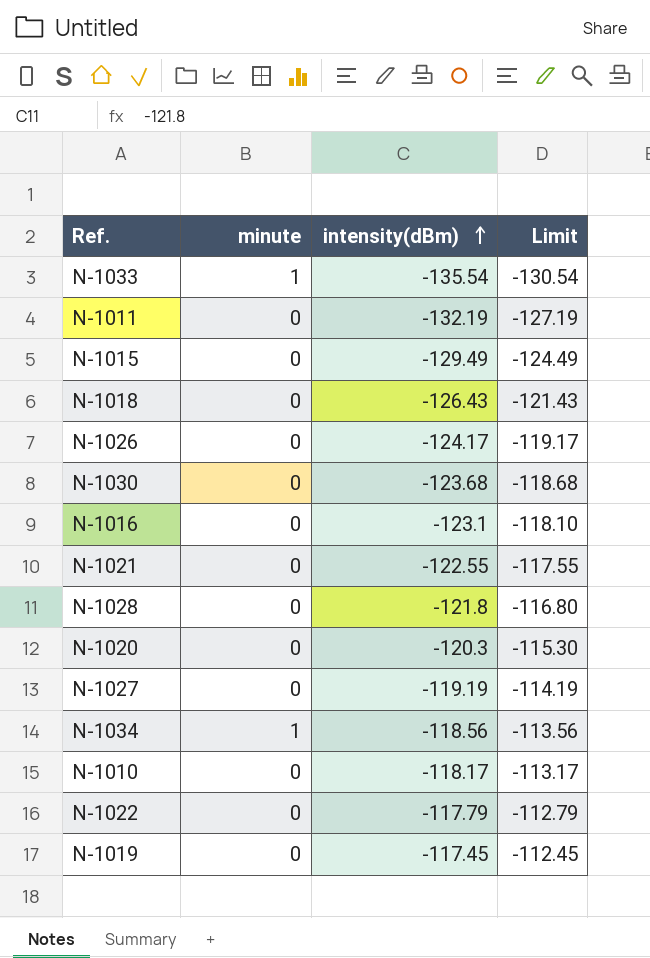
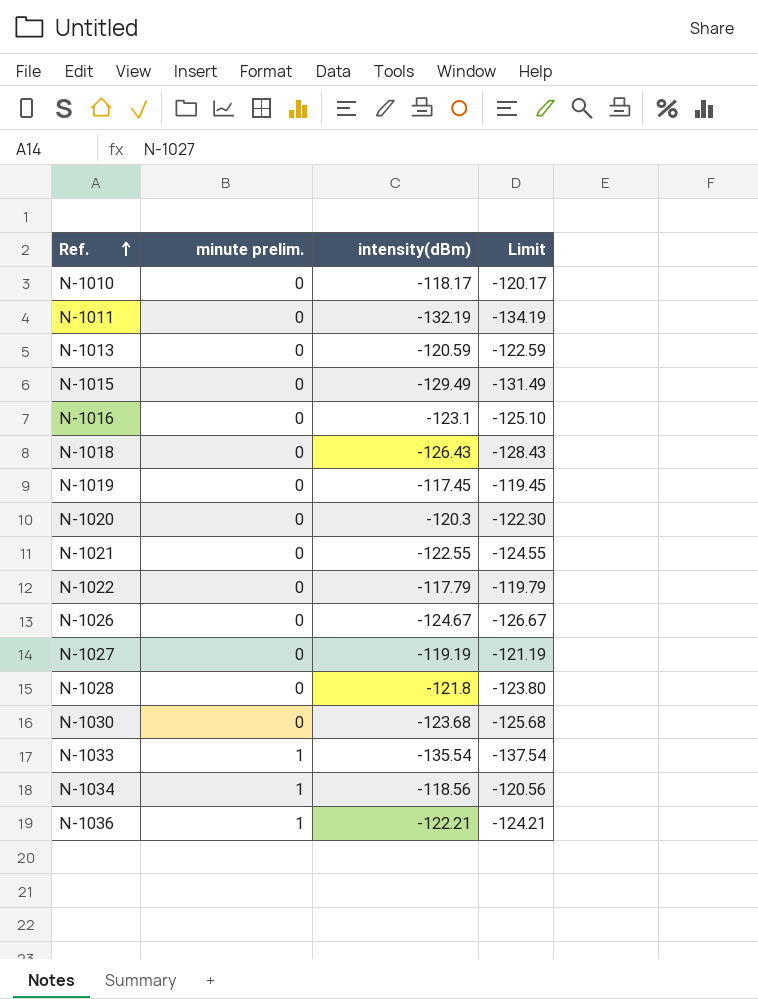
row order: intensity(dBm) ascending -> Ref. ascending
column name: minute -> minute prelim.
column Limit | formula: [intensity(dBm)] + 5 -> [intensity(dBm)] - 2
row N-1013: none -> 0 | -120.59 | -122.59
N-1026 | intensity(dBm): -124.17 -> -124.67
row N-1036: none -> 1 | -122.21 | -124.21

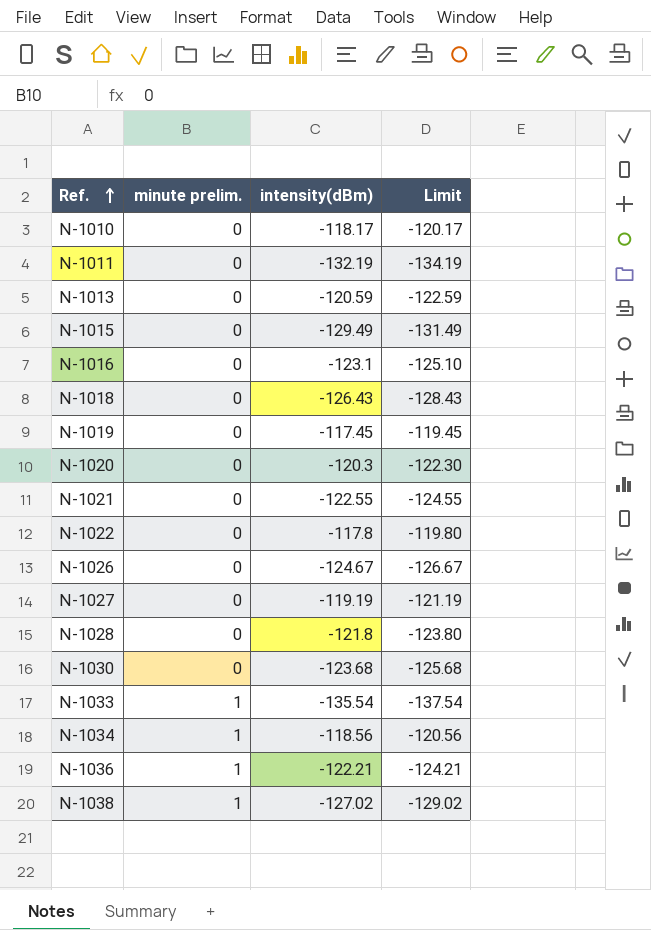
N-1022 | intensity(dBm): -117.79 -> -117.8
N-1022 | Limit: -119.79 -> -119.80
row N-1038: none -> 1 | -127.02 | -129.02

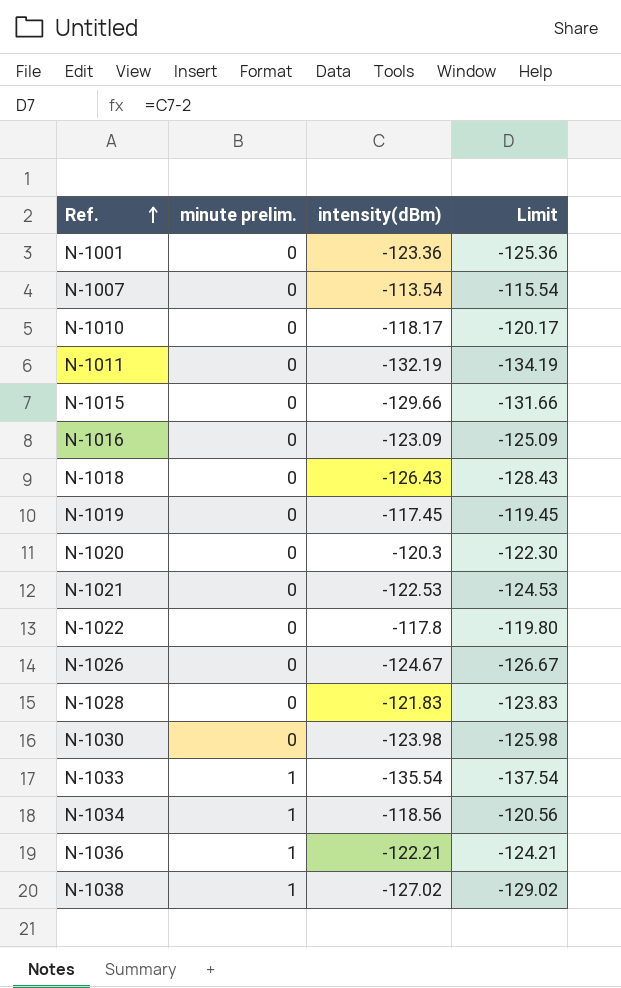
row N-1013: 0 | -120.59 | -122.59 -> none
row N-1027: 0 | -119.19 | -121.19 -> none
row N-1001: none -> 0 | -123.36 | -125.36
row N-1007: none -> 0 | -113.54 | -115.54
N-1015 | intensity(dBm): -129.49 -> -129.66
N-1015 | Limit: -131.49 -> -131.66
N-1016 | intensity(dBm): -123.1 -> -123.09
N-1016 | Limit: -125.10 -> -125.09
N-1021 | intensity(dBm): -122.55 -> -122.53
N-1021 | Limit: -124.55 -> -124.53
N-1028 | intensity(dBm): -121.8 -> -121.83
N-1028 | Limit: -123.80 -> -123.83
N-1030 | intensity(dBm): -123.68 -> -123.98
N-1030 | Limit: -125.68 -> -125.98

